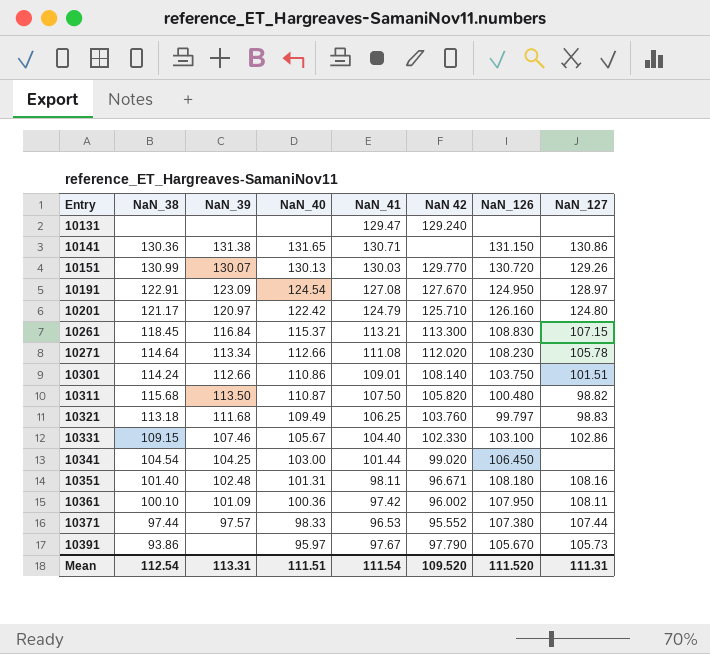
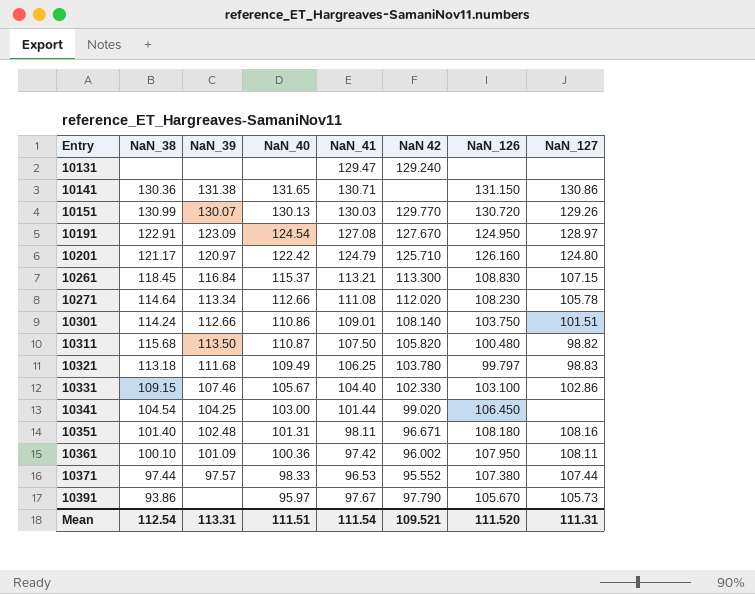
10321 | NaN 42: 103.760 -> 103.780
Mean | NaN 42: 109.520 -> 109.521

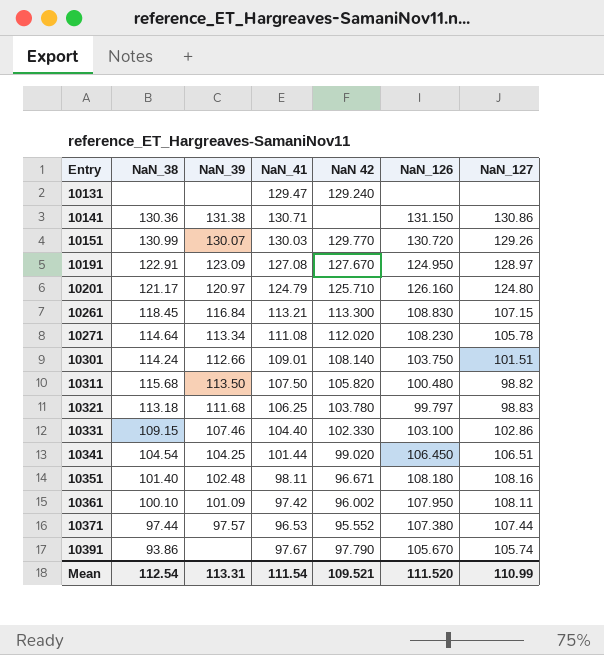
column NaN_40 | position: 4 -> none
10341 | NaN_127: none -> 106.51
10391 | NaN_127: 105.73 -> 105.74
Mean | NaN_127: 111.31 -> 110.99

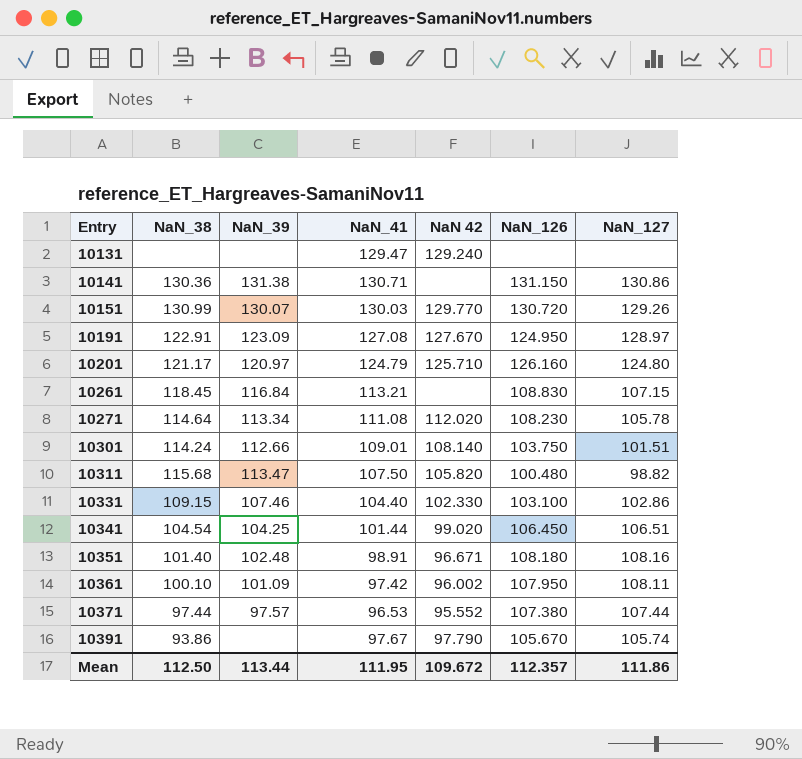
row 10321: 113.18 | 111.68 | 106.25 | 103.780 | 99.797 | 98.83 -> none
10261 | NaN 42: 113.300 -> none
10311 | NaN_39: 113.50 -> 113.47
10351 | NaN_41: 98.11 -> 98.91
Mean | NaN_38: 112.54 -> 112.50
Mean | NaN_39: 113.31 -> 113.44
Mean | NaN_41: 111.54 -> 111.95
Mean | NaN 42: 109.521 -> 109.672
Mean | NaN_126: 111.520 -> 112.357
Mean | NaN_127: 110.99 -> 111.86

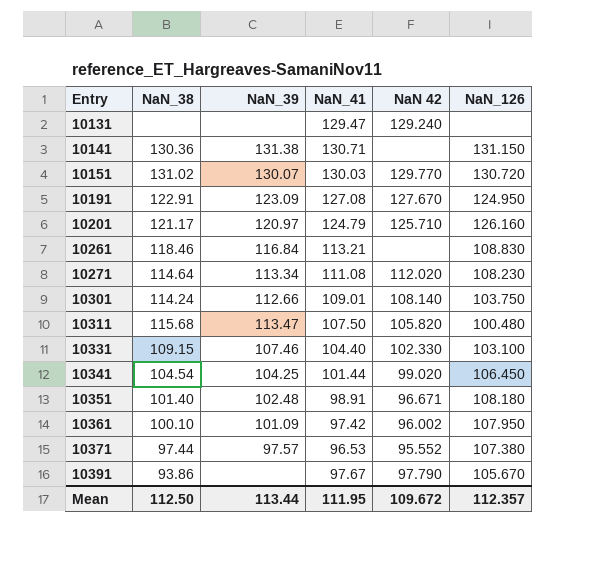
column NaN_127 | position: 7 -> none
10151 | NaN_38: 130.99 -> 131.02
10261 | NaN_38: 118.45 -> 118.46

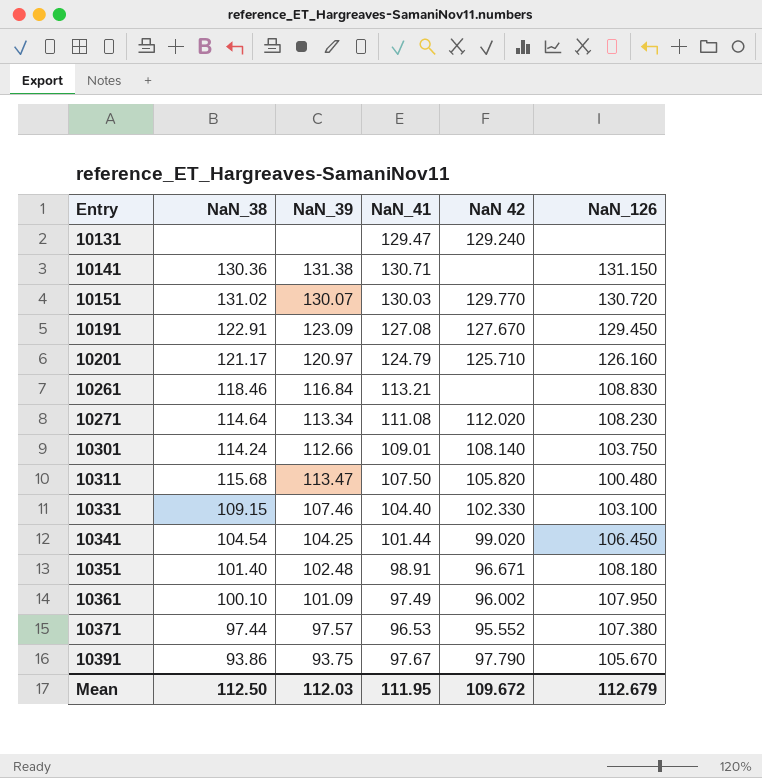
10191 | NaN_126: 124.950 -> 129.450
10361 | NaN_41: 97.42 -> 97.49
10391 | NaN_39: none -> 93.75
Mean | NaN_39: 113.44 -> 112.03
Mean | NaN_126: 112.357 -> 112.679

